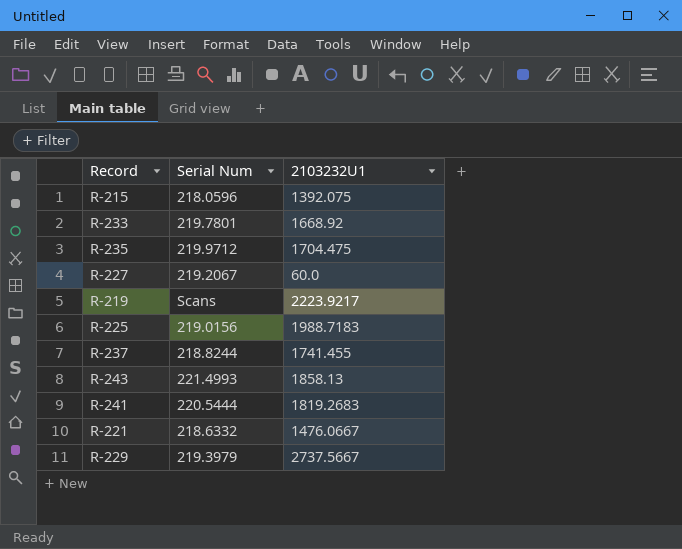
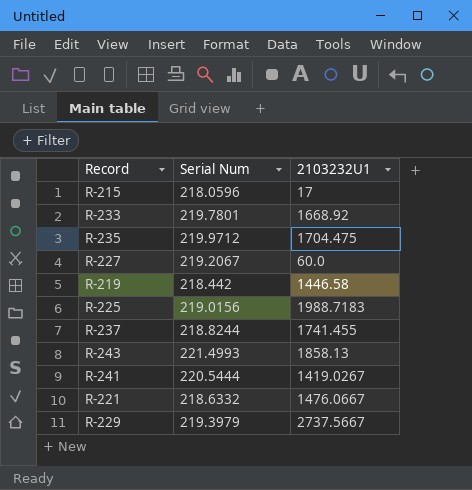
R-215 | 2103232U1: 1392.075 -> 17
R-219 | Serial Num: Scans -> 218.442
R-219 | 2103232U1: 2223.9217 -> 1446.58
R-241 | 2103232U1: 1819.2683 -> 1419.0267

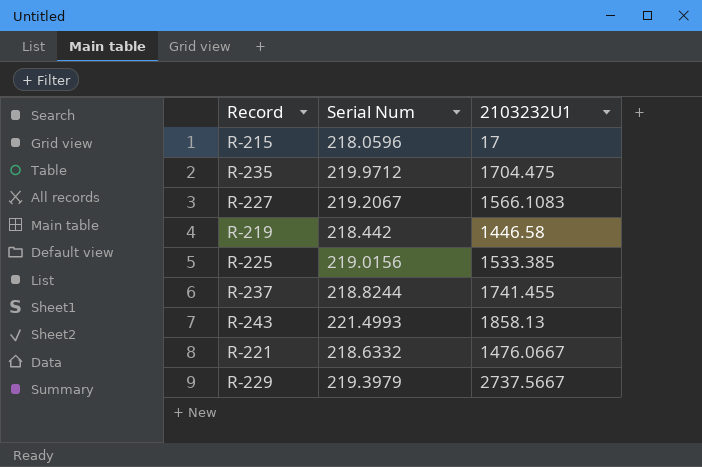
row R-233: 219.7801 | 1668.92 -> none
row R-241: 220.5444 | 1419.0267 -> none
R-227 | 2103232U1: 60.0 -> 1566.1083
R-225 | 2103232U1: 1988.7183 -> 1533.385

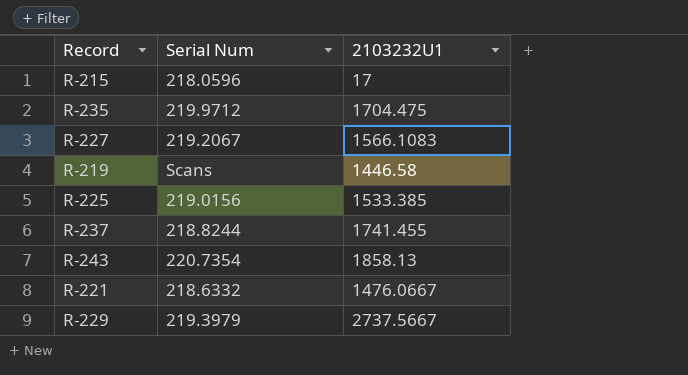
R-219 | Serial Num: 218.442 -> Scans
R-243 | Serial Num: 221.4993 -> 220.7354

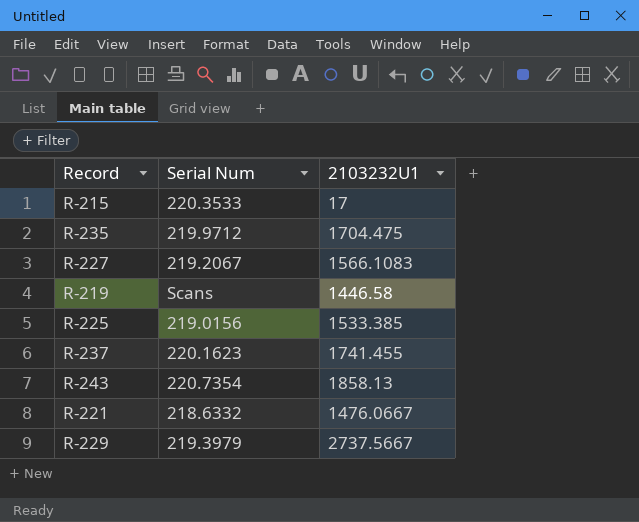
R-215 | Serial Num: 218.0596 -> 220.3533
R-237 | Serial Num: 218.8244 -> 220.1623

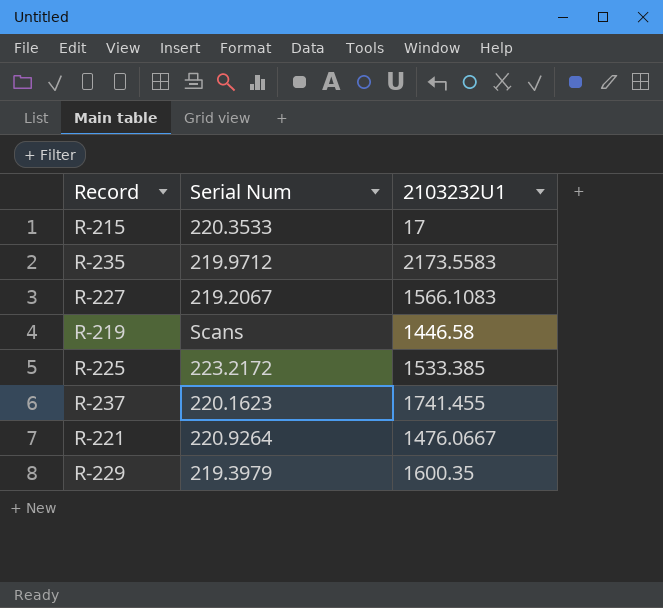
row R-243: 220.7354 | 1858.13 -> none
R-235 | 2103232U1: 1704.475 -> 2173.5583
R-225 | Serial Num: 219.0156 -> 223.2172
R-221 | Serial Num: 218.6332 -> 220.9264
R-229 | 2103232U1: 2737.5667 -> 1600.35

